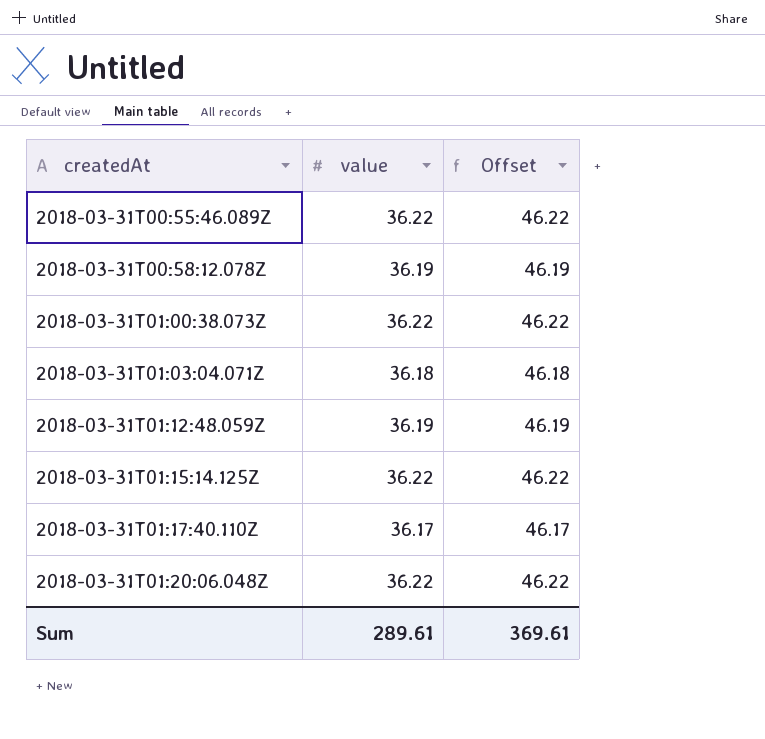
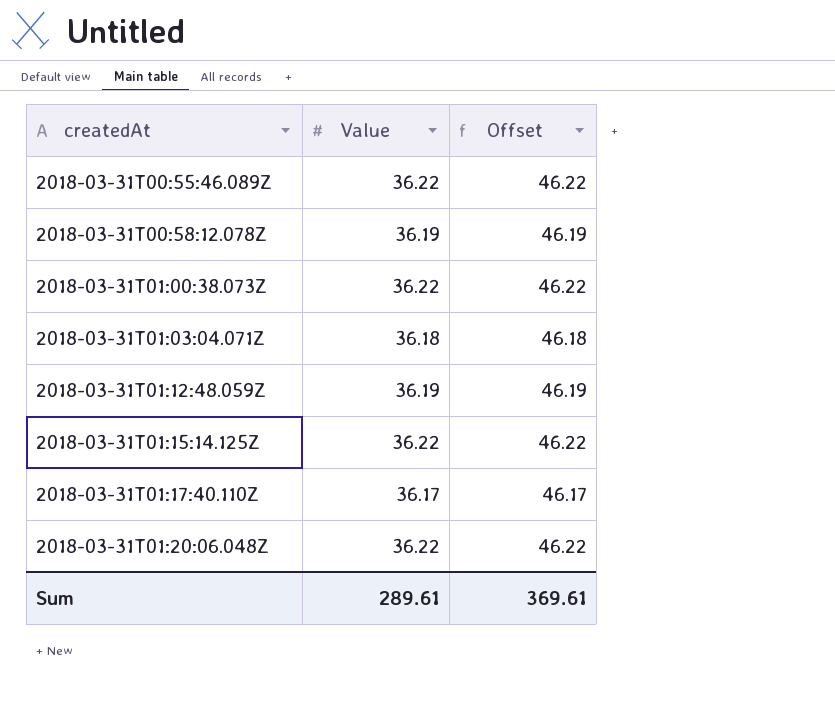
column name: value -> Value

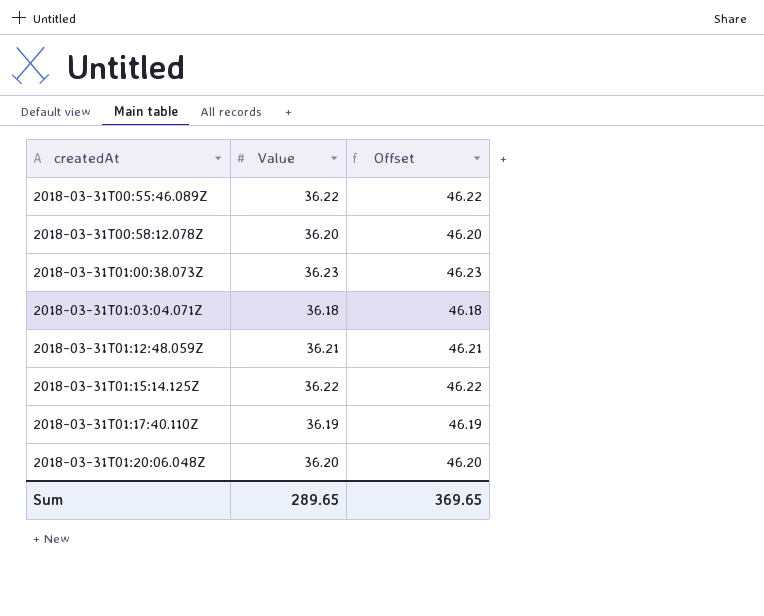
2018-03-31T00:58:12.078Z | Value: 36.19 -> 36.20
2018-03-31T00:58:12.078Z | Offset: 46.19 -> 46.20
2018-03-31T01:00:38.073Z | Value: 36.22 -> 36.23
2018-03-31T01:00:38.073Z | Offset: 46.22 -> 46.23
2018-03-31T01:12:48.059Z | Value: 36.19 -> 36.21
2018-03-31T01:12:48.059Z | Offset: 46.19 -> 46.21
2018-03-31T01:17:40.110Z | Value: 36.17 -> 36.19
2018-03-31T01:17:40.110Z | Offset: 46.17 -> 46.19
2018-03-31T01:20:06.048Z | Value: 36.22 -> 36.20
2018-03-31T01:20:06.048Z | Offset: 46.22 -> 46.20
Sum | Value: 289.61 -> 289.65
Sum | Offset: 369.61 -> 369.65

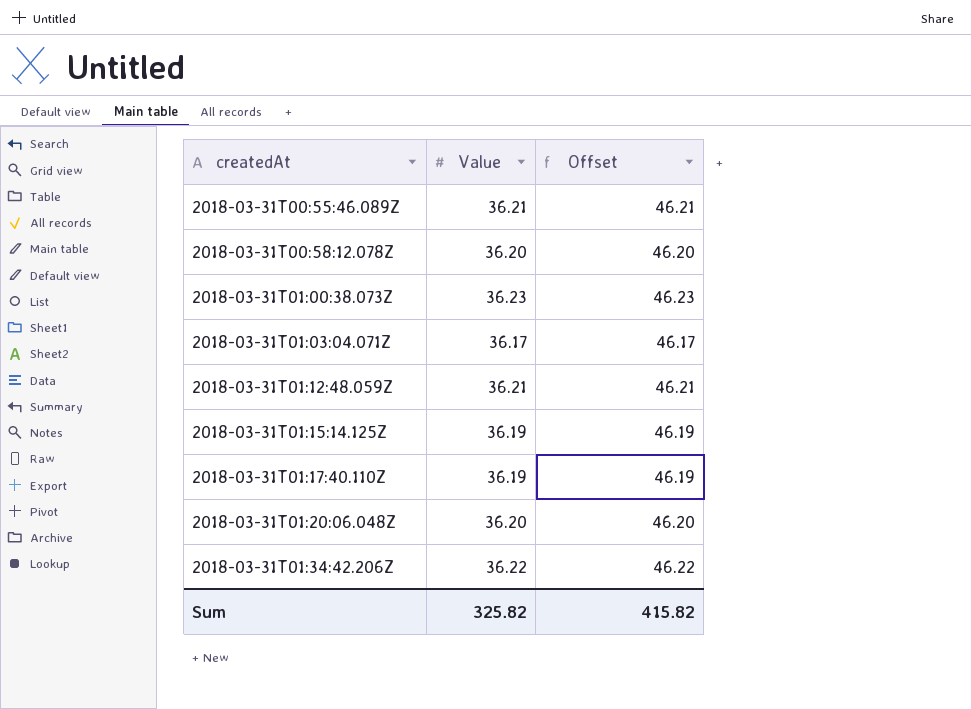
2018-03-31T00:55:46.089Z | Value: 36.22 -> 36.21
2018-03-31T00:55:46.089Z | Offset: 46.22 -> 46.21
2018-03-31T01:03:04.071Z | Value: 36.18 -> 36.17
2018-03-31T01:03:04.071Z | Offset: 46.18 -> 46.17
2018-03-31T01:15:14.125Z | Value: 36.22 -> 36.19
2018-03-31T01:15:14.125Z | Offset: 46.22 -> 46.19
row 2018-03-31T01:34:42.206Z: none -> 36.22 | 46.22
Sum | Value: 289.65 -> 325.82
Sum | Offset: 369.65 -> 415.82

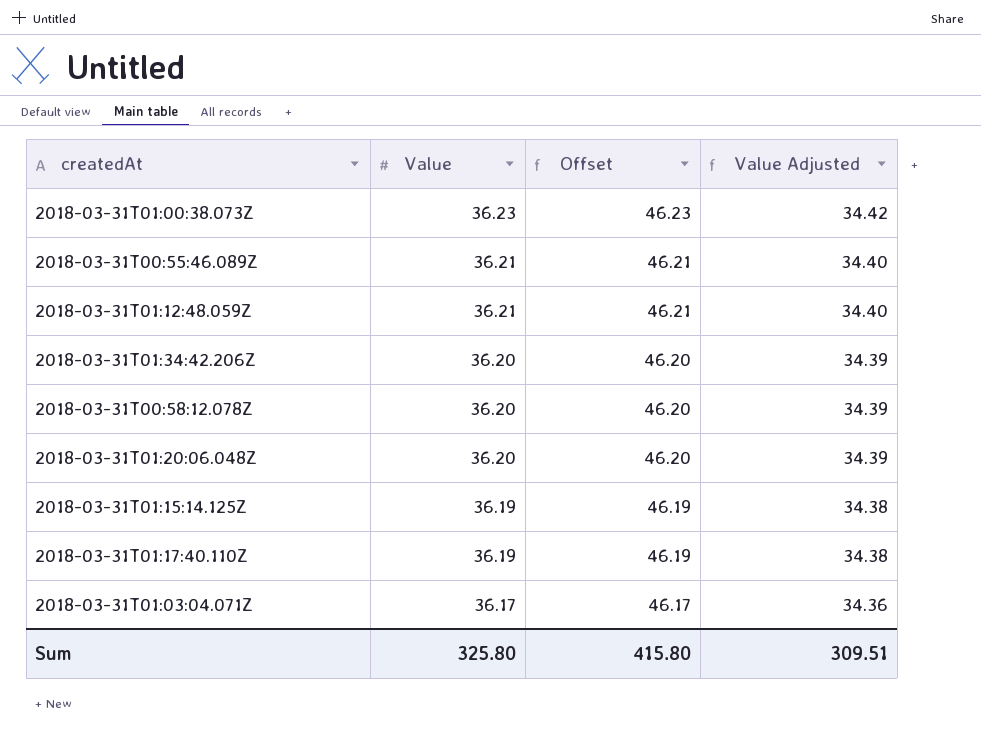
row order: createdAt ascending -> Value descending
column Value Adjusted | formula: none -> [Value] * 0.95
2018-03-31T01:34:42.206Z | Value: 36.22 -> 36.20
2018-03-31T01:34:42.206Z | Offset: 46.22 -> 46.20
Sum | Value: 325.82 -> 325.80
Sum | Offset: 415.82 -> 415.80

